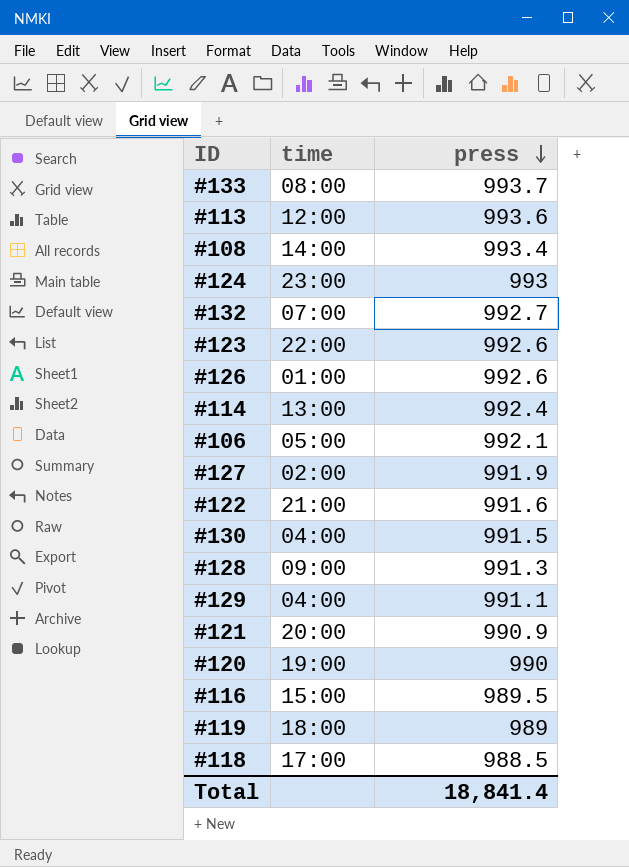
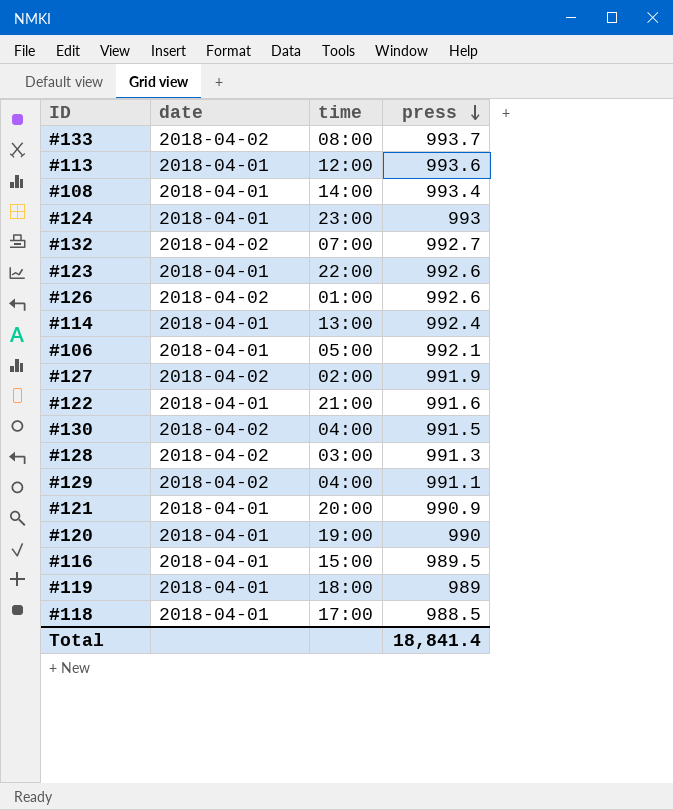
column date | position: none -> 2
#128 | time: 09:00 -> 03:00

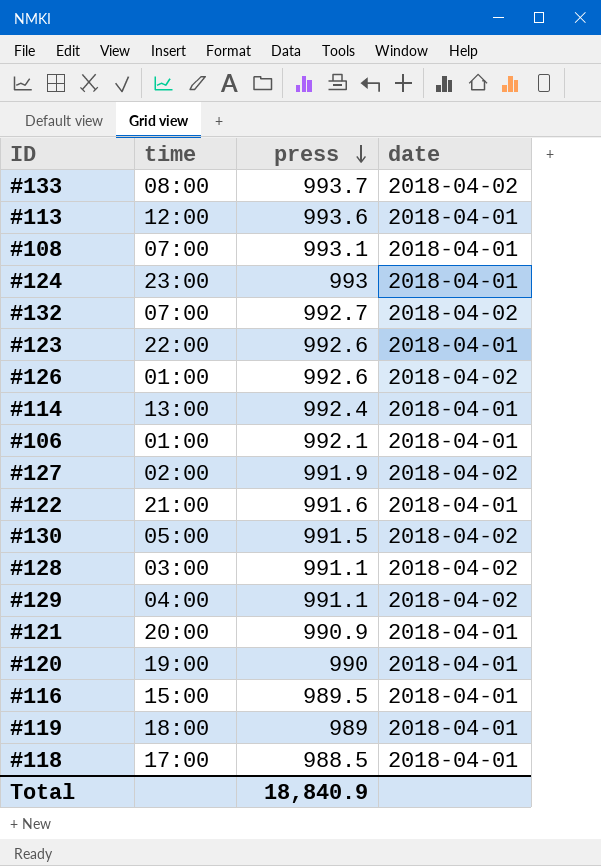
column date | position: 2 -> 4
#108 | time: 14:00 -> 07:00
#108 | press: 993.4 -> 993.1
#106 | time: 05:00 -> 01:00
#130 | time: 04:00 -> 05:00
#128 | press: 991.3 -> 991.1
Total | press: 18,841.4 -> 18,840.9

